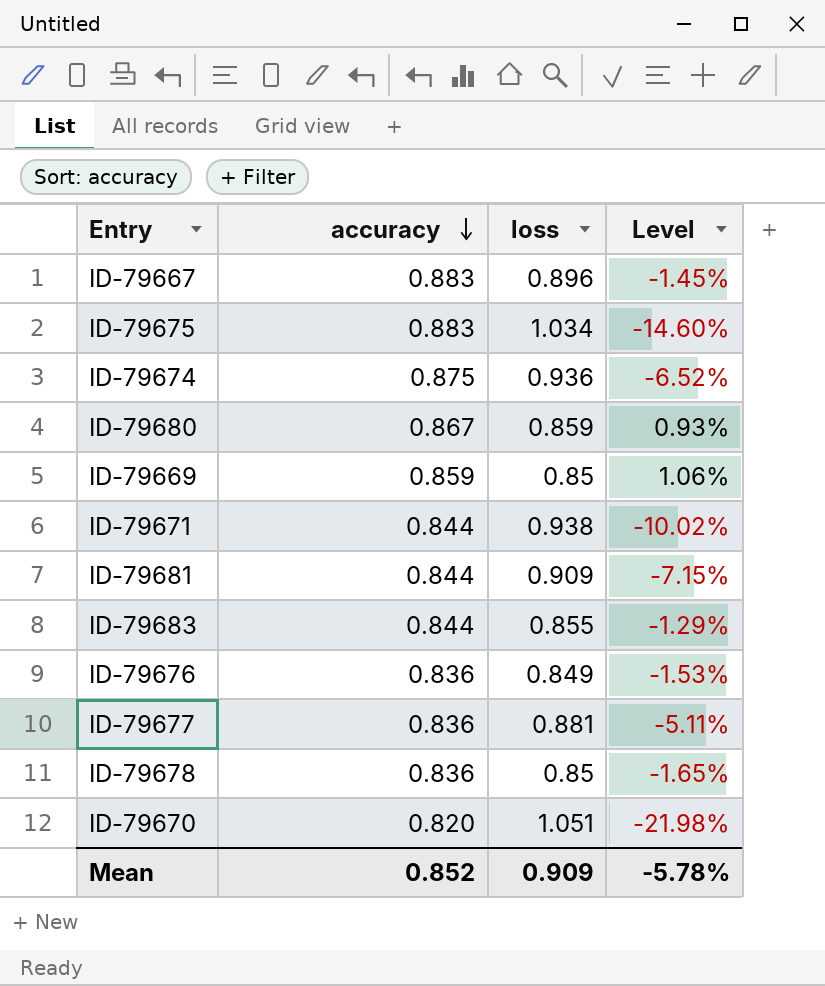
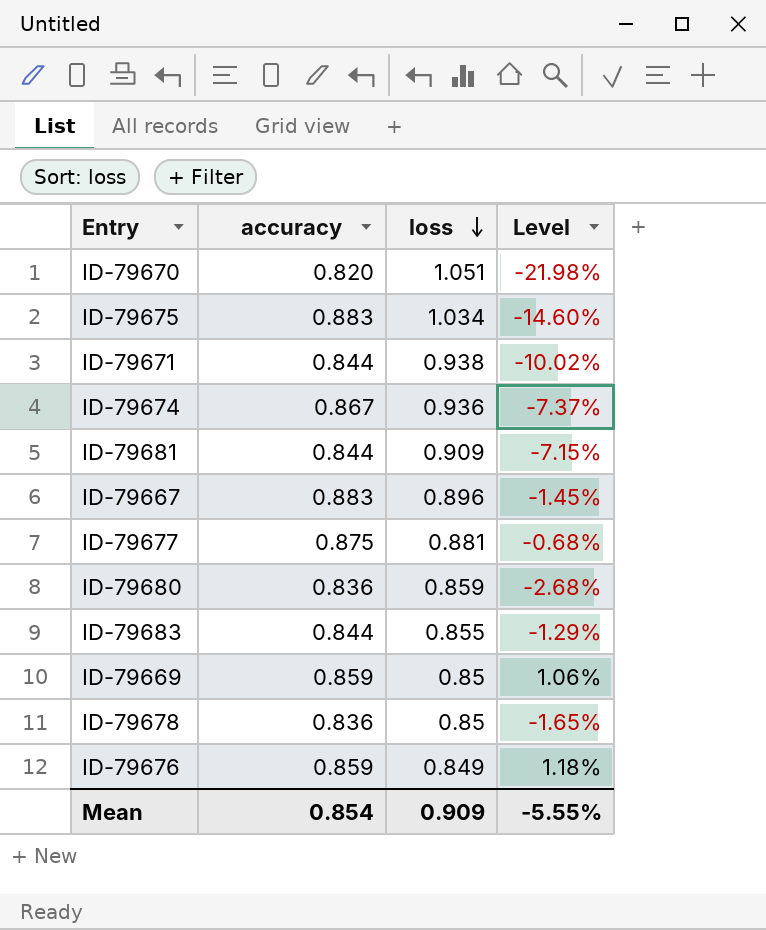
row order: accuracy descending -> loss descending
ID-79674 | accuracy: 0.875 -> 0.867
ID-79674 | Level: -6.52% -> -7.37%
ID-79677 | accuracy: 0.836 -> 0.875
ID-79677 | Level: -5.11% -> -0.68%
ID-79680 | accuracy: 0.867 -> 0.836
ID-79680 | Level: 0.93% -> -2.68%
ID-79676 | accuracy: 0.836 -> 0.859
ID-79676 | Level: -1.53% -> 1.18%
Mean | accuracy: 0.852 -> 0.854
Mean | Level: -5.78% -> -5.55%

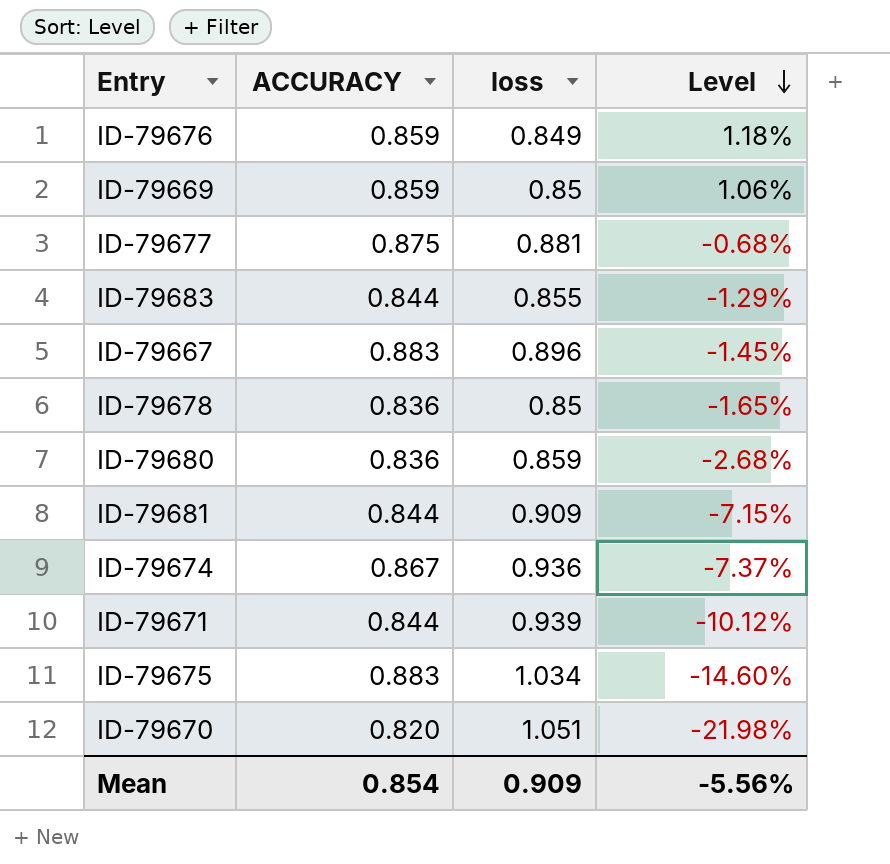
row order: loss descending -> Level descending
column name: accuracy -> ACCURACY
ID-79671 | loss: 0.938 -> 0.939
ID-79671 | Level: -10.02% -> -10.12%
Mean | Level: -5.55% -> -5.56%

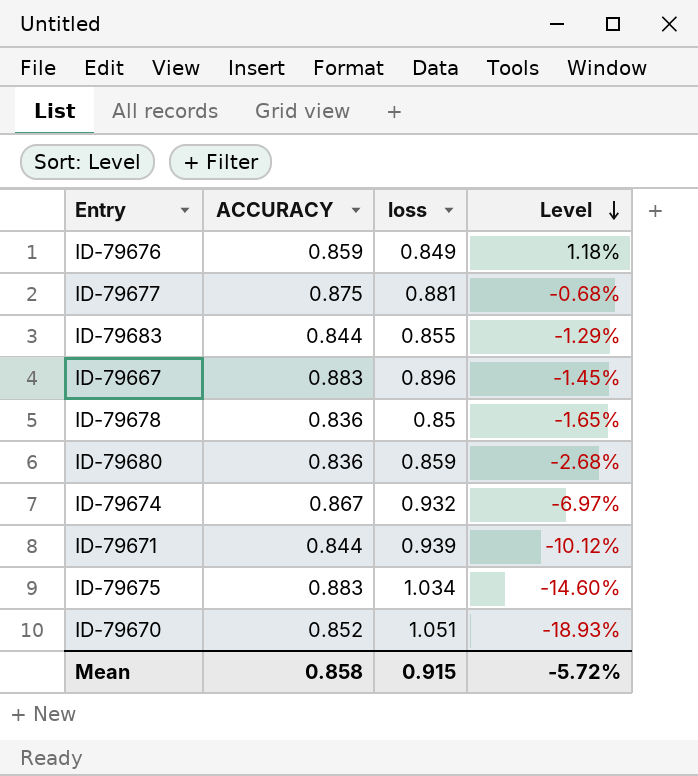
row ID-79669: 0.859 | 0.85 | 1.06% -> none
row ID-79681: 0.844 | 0.909 | -7.15% -> none
ID-79674 | loss: 0.936 -> 0.932
ID-79674 | Level: -7.37% -> -6.97%
ID-79670 | ACCURACY: 0.820 -> 0.852
ID-79670 | Level: -21.98% -> -18.93%
Mean | ACCURACY: 0.854 -> 0.858
Mean | loss: 0.909 -> 0.915
Mean | Level: -5.56% -> -5.72%

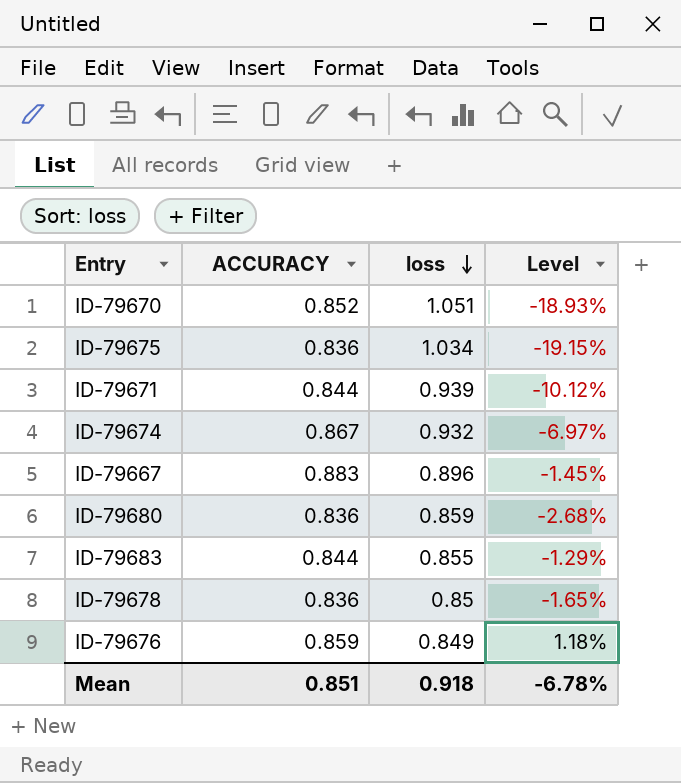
row order: Level descending -> loss descending
row ID-79677: 0.875 | 0.881 | -0.68% -> none
ID-79675 | ACCURACY: 0.883 -> 0.836
ID-79675 | Level: -14.60% -> -19.15%
Mean | ACCURACY: 0.858 -> 0.851
Mean | loss: 0.915 -> 0.918
Mean | Level: -5.72% -> -6.78%

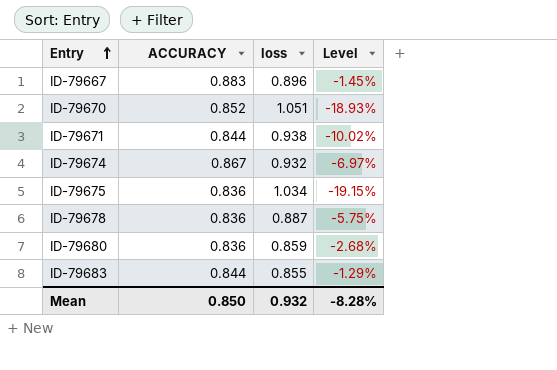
row order: loss descending -> Entry ascending
row ID-79676: 0.859 | 0.849 | 1.18% -> none
ID-79671 | loss: 0.939 -> 0.938
ID-79671 | Level: -10.12% -> -10.02%
ID-79678 | loss: 0.85 -> 0.887
ID-79678 | Level: -1.65% -> -5.75%
Mean | ACCURACY: 0.851 -> 0.850
Mean | loss: 0.918 -> 0.932
Mean | Level: -6.78% -> -8.28%

